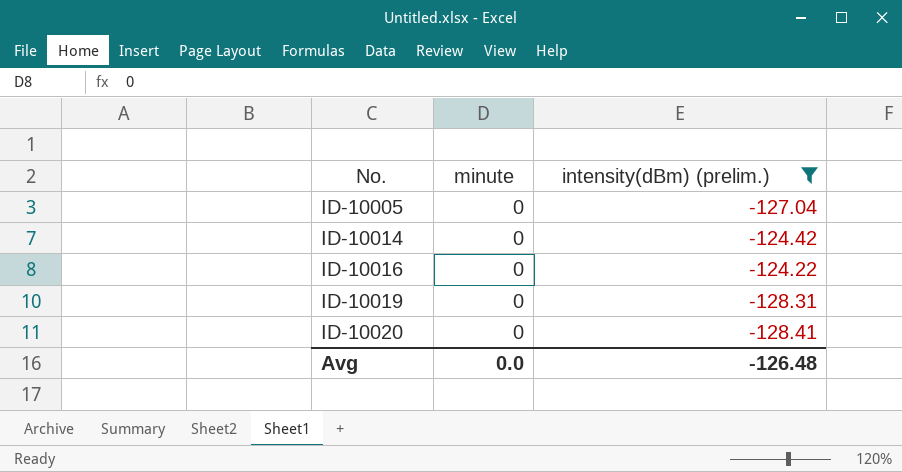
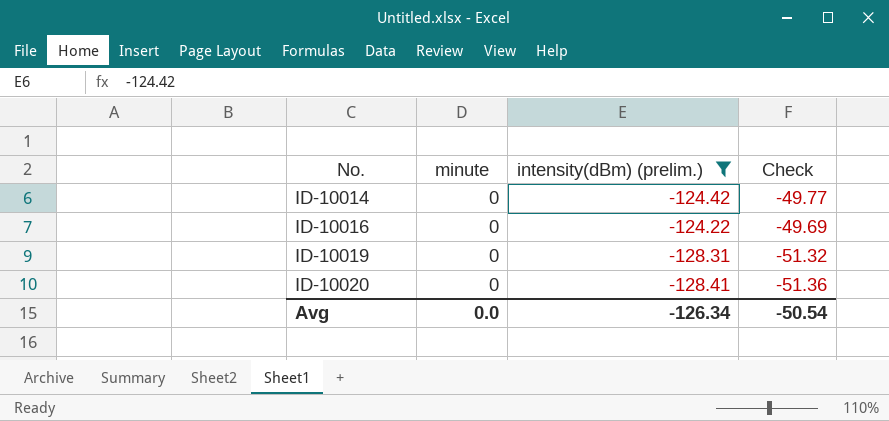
column Check | formula: none -> [intensity(dBm) (prelim.)] * 0.4
row ID-10005: 0 | -127.04 -> none
Avg | intensity(dBm) (prelim.): -126.48 -> -126.34

